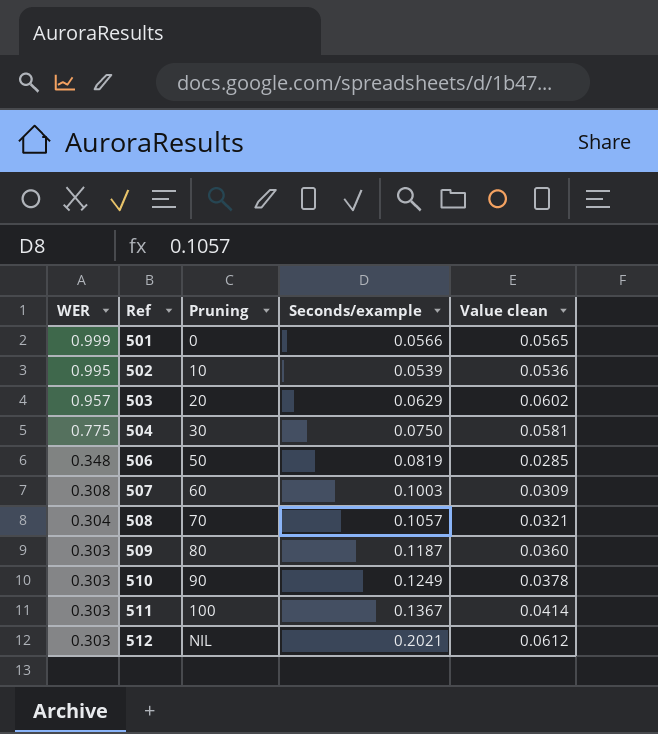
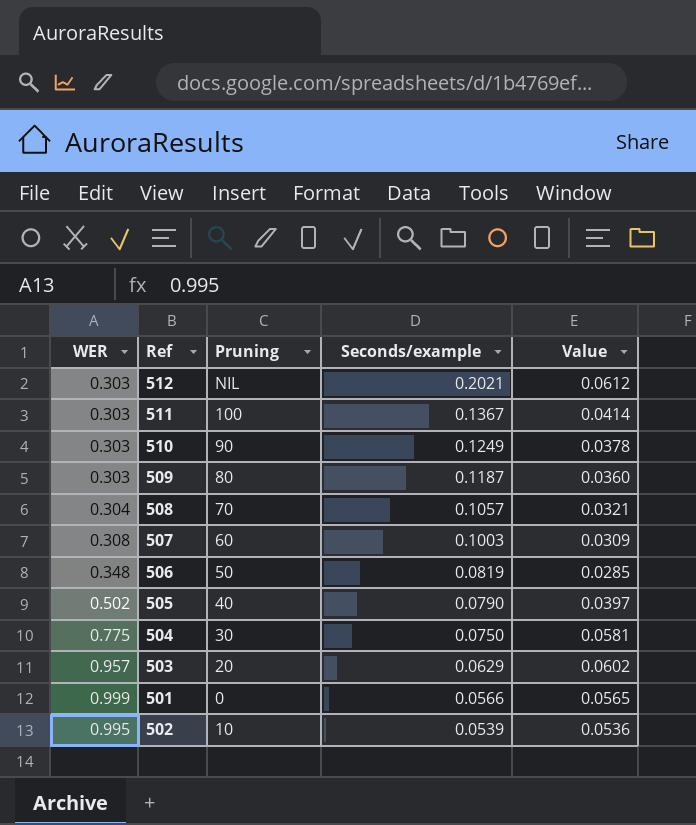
row order: WER descending -> Seconds/example descending
column name: Value clean -> Value
row 505: none -> 0.502 | 40 | 0.0790 | 0.0397

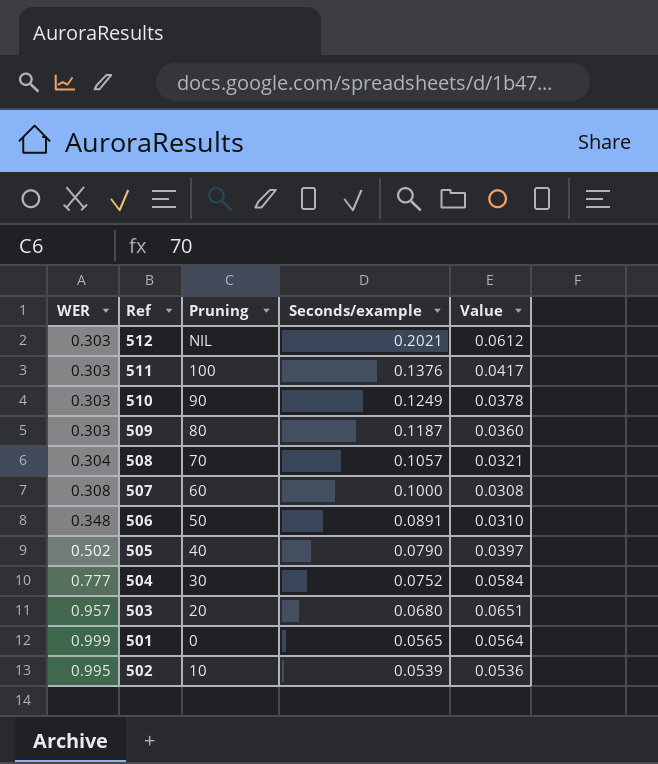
511 | Seconds/example: 0.1367 -> 0.1376
511 | Value: 0.0414 -> 0.0417
507 | Seconds/example: 0.1003 -> 0.1000
507 | Value: 0.0309 -> 0.0308
506 | Seconds/example: 0.0819 -> 0.0891
506 | Value: 0.0285 -> 0.0310
504 | WER: 0.775 -> 0.777
504 | Seconds/example: 0.0750 -> 0.0752
504 | Value: 0.0581 -> 0.0584
503 | Seconds/example: 0.0629 -> 0.0680
503 | Value: 0.0602 -> 0.0651
501 | Seconds/example: 0.0566 -> 0.0565
501 | Value: 0.0565 -> 0.0564

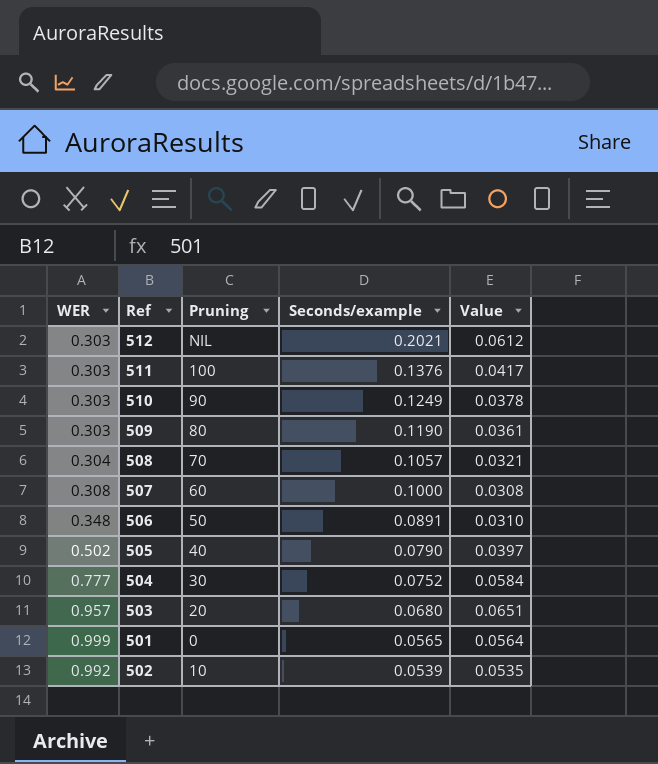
509 | Seconds/example: 0.1187 -> 0.1190
509 | Value: 0.0360 -> 0.0361
502 | WER: 0.995 -> 0.992
502 | Value: 0.0536 -> 0.0535

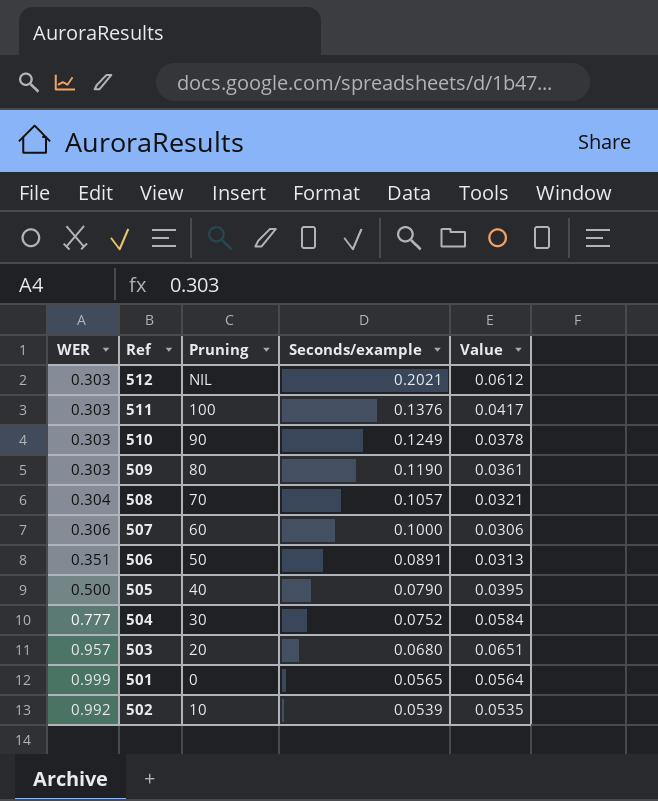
507 | WER: 0.308 -> 0.306
507 | Value: 0.0308 -> 0.0306
506 | WER: 0.348 -> 0.351
506 | Value: 0.0310 -> 0.0313
505 | WER: 0.502 -> 0.500
505 | Value: 0.0397 -> 0.0395

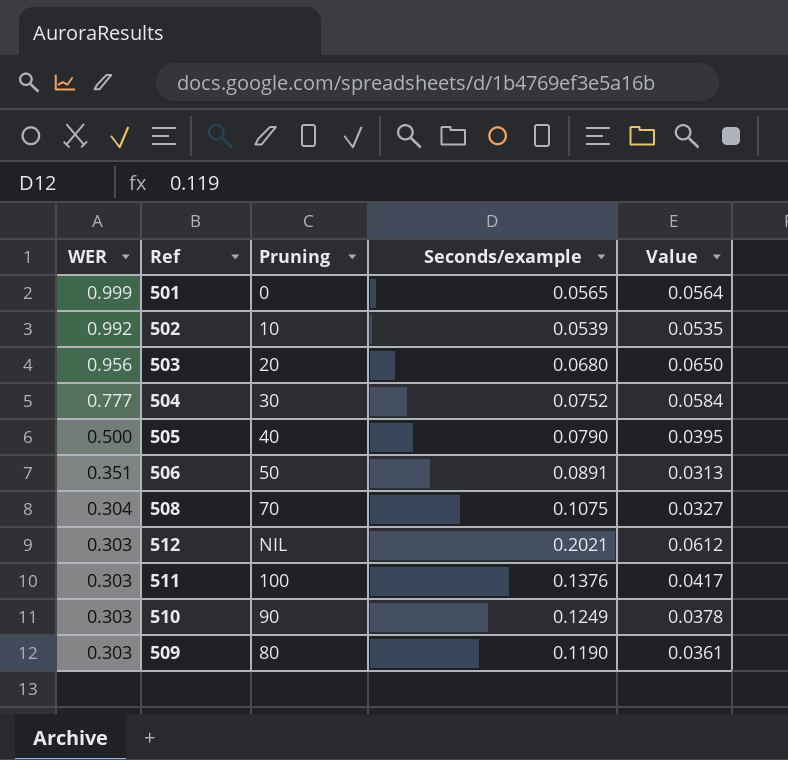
row order: Seconds/example descending -> WER descending
row 507: 0.306 | 60 | 0.1000 | 0.0306 -> none
503 | WER: 0.957 -> 0.956
503 | Value: 0.0651 -> 0.0650
508 | Seconds/example: 0.1057 -> 0.1075
508 | Value: 0.0321 -> 0.0327

